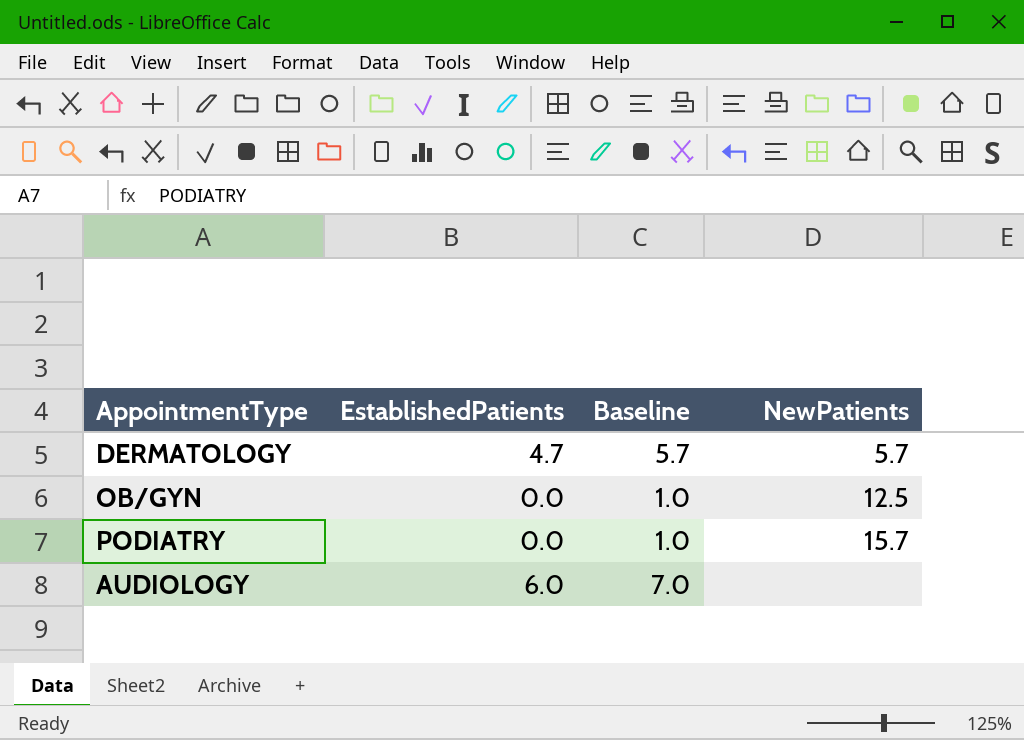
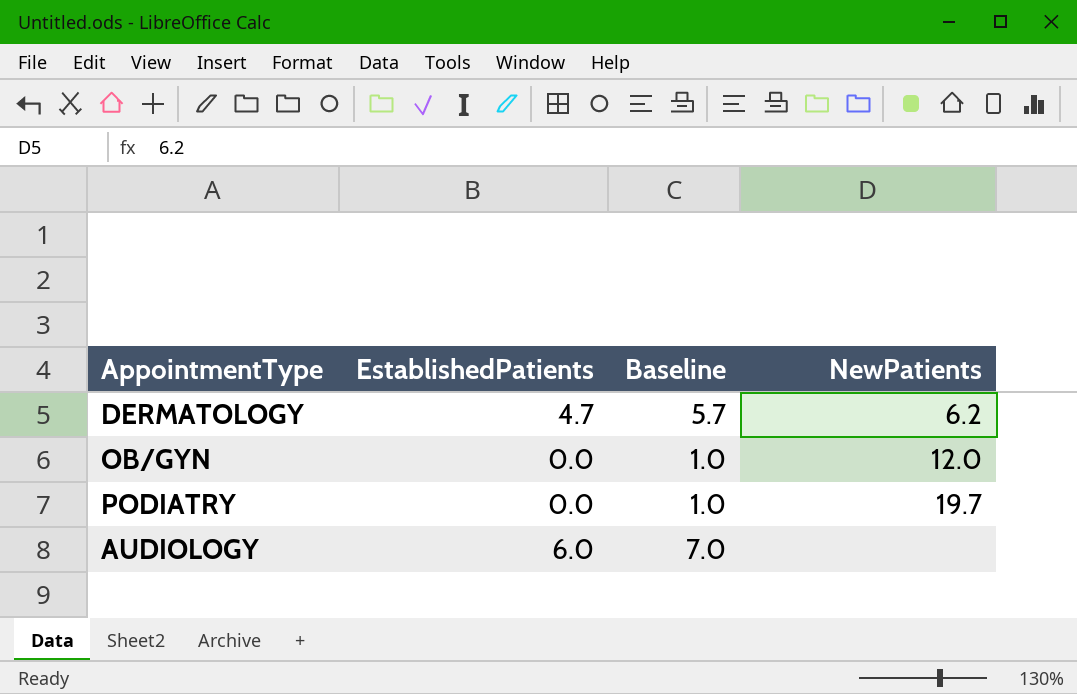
DERMATOLOGY | NewPatients: 5.7 -> 6.2
OB/GYN | NewPatients: 12.5 -> 12.0
PODIATRY | NewPatients: 15.7 -> 19.7

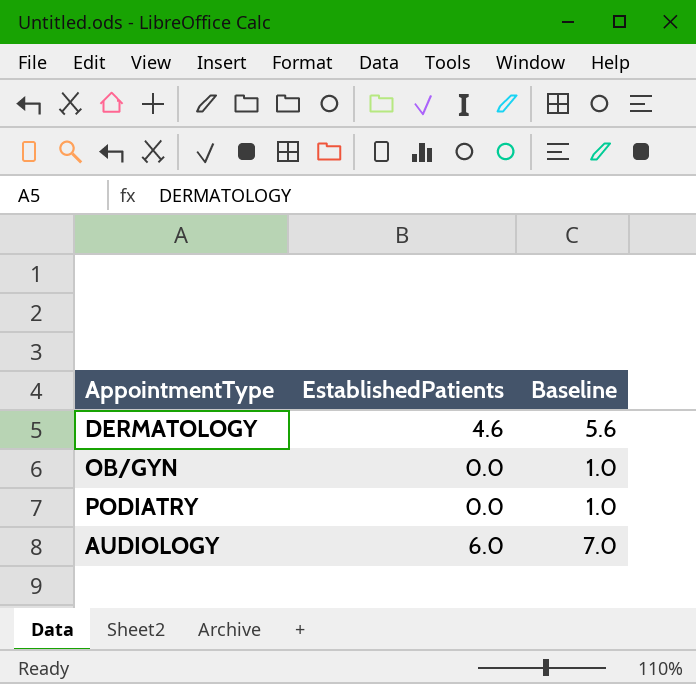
column NewPatients | position: 4 -> none
DERMATOLOGY | EstablishedPatients: 4.7 -> 4.6
DERMATOLOGY | Baseline: 5.7 -> 5.6

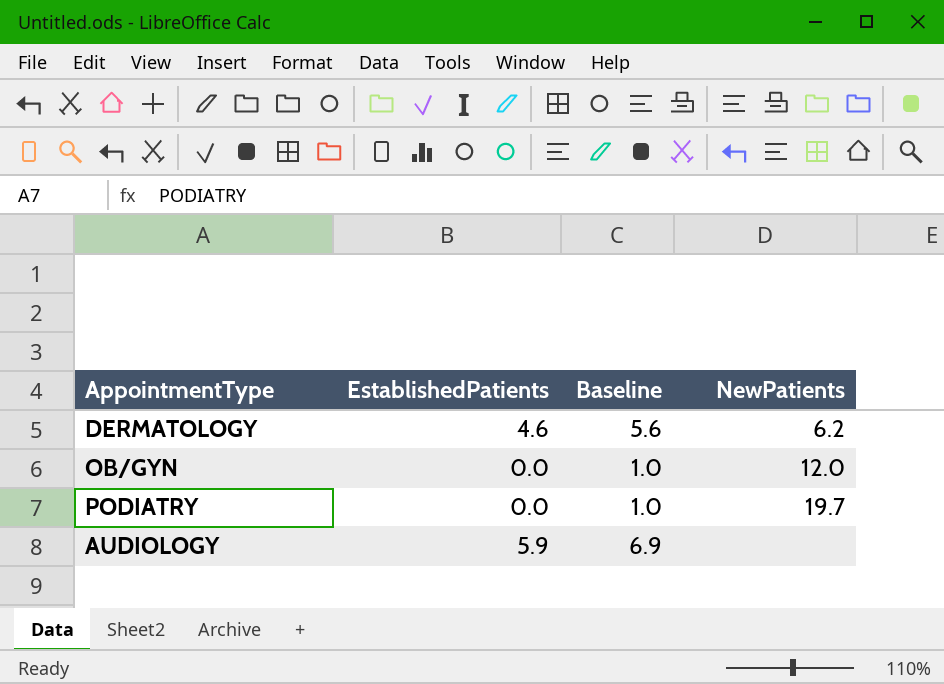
column NewPatients | position: none -> 4
AUDIOLOGY | EstablishedPatients: 6.0 -> 5.9
AUDIOLOGY | Baseline: 7.0 -> 6.9

